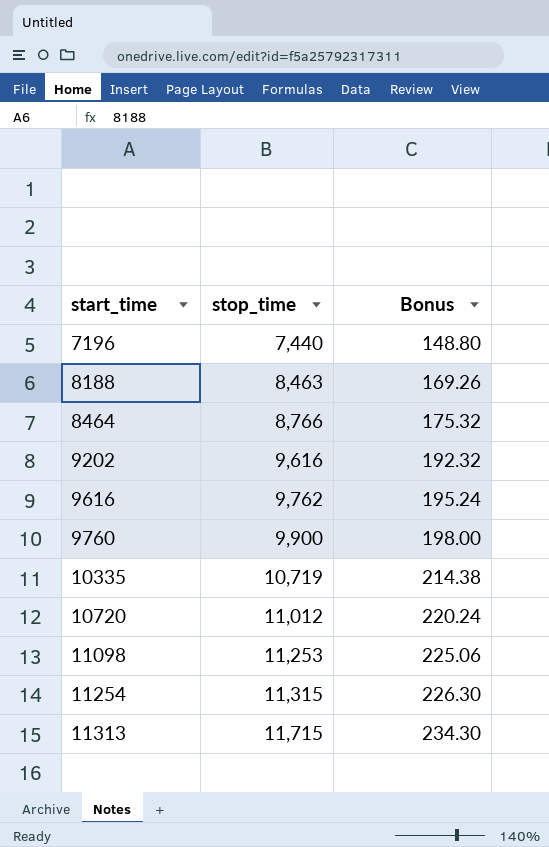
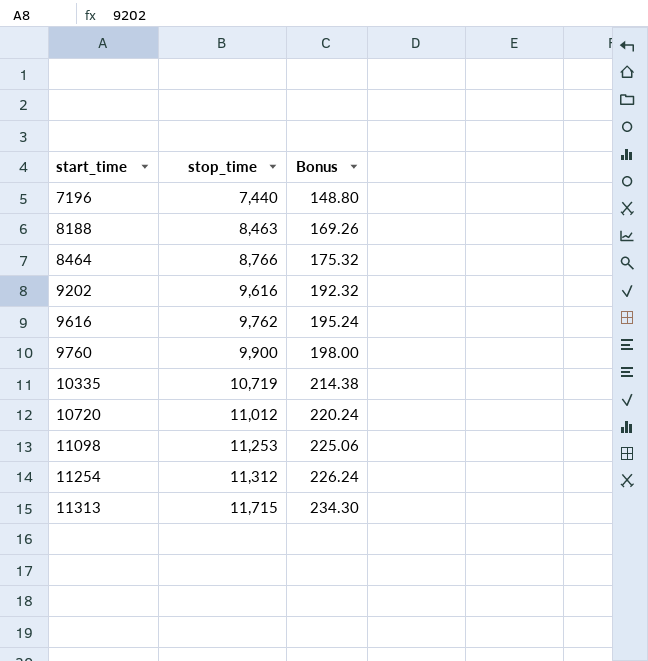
11254 | stop_time: 11,315 -> 11,312
11254 | Bonus: 226.30 -> 226.24

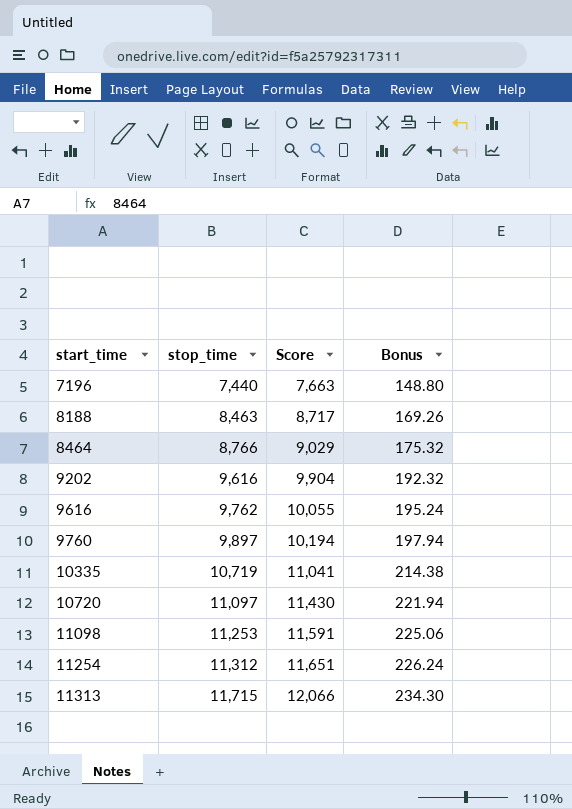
column Score | formula: none -> [stop_time] * 1.03
9760 | stop_time: 9,900 -> 9,897
9760 | Bonus: 198.00 -> 197.94
10720 | stop_time: 11,012 -> 11,097
10720 | Bonus: 220.24 -> 221.94

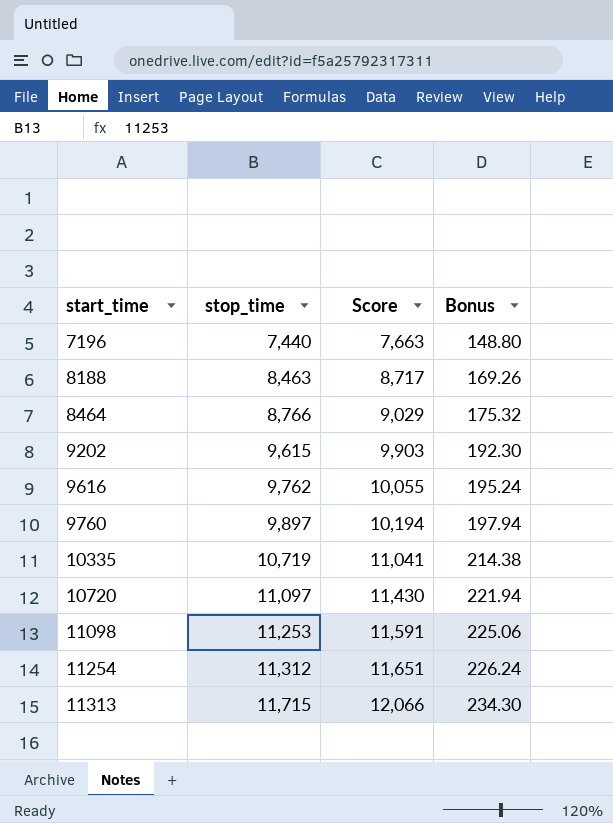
9202 | stop_time: 9,616 -> 9,615
9202 | Score: 9,904 -> 9,903
9202 | Bonus: 192.32 -> 192.30

